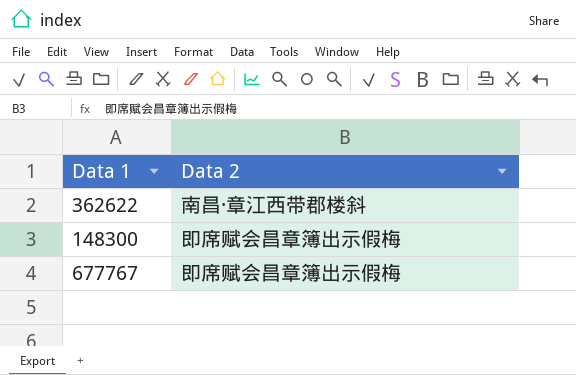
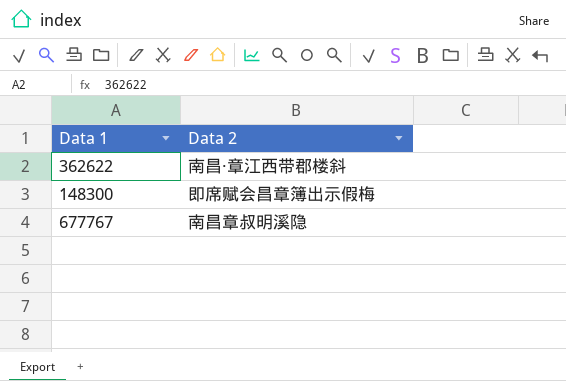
677767 | Data 2: 即席赋会昌章簿出示假梅 -> 南昌章叔明溪隐

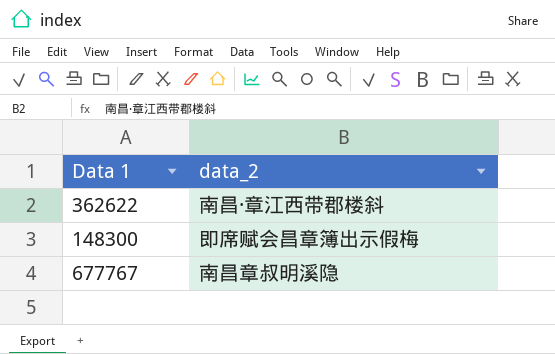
column name: Data 2 -> data_2

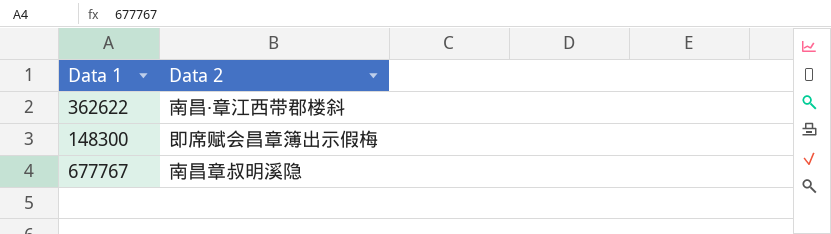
column name: data_2 -> Data 2

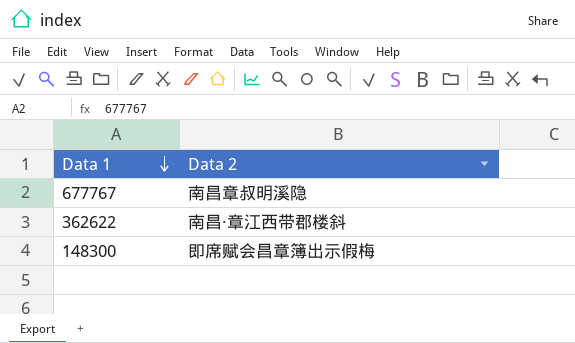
row order: none -> Data 1 descending

